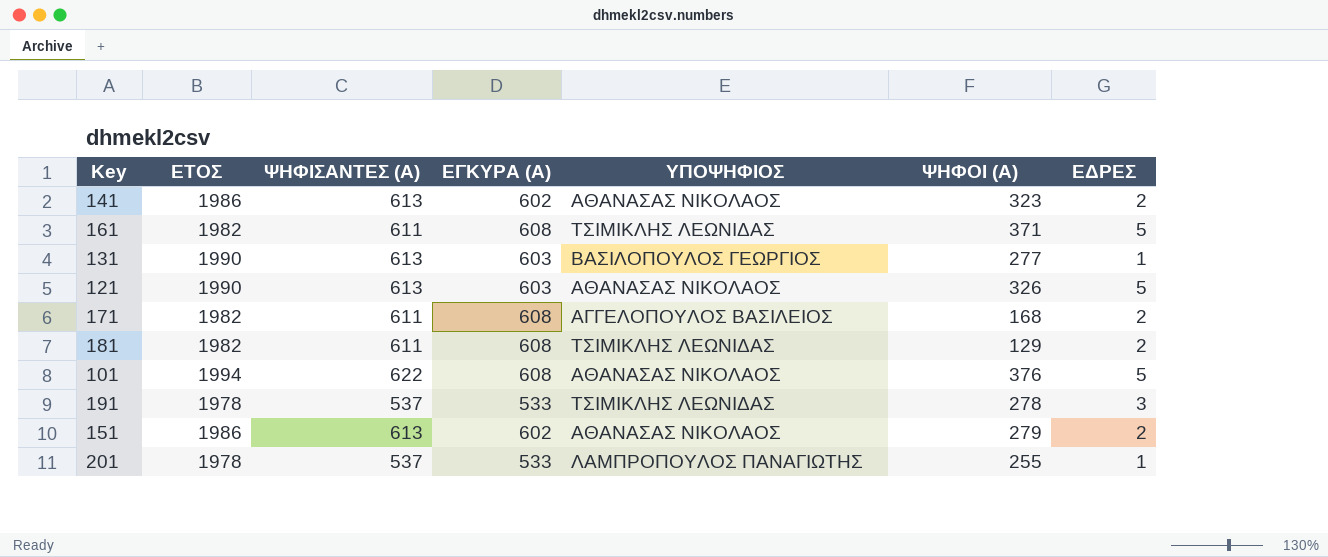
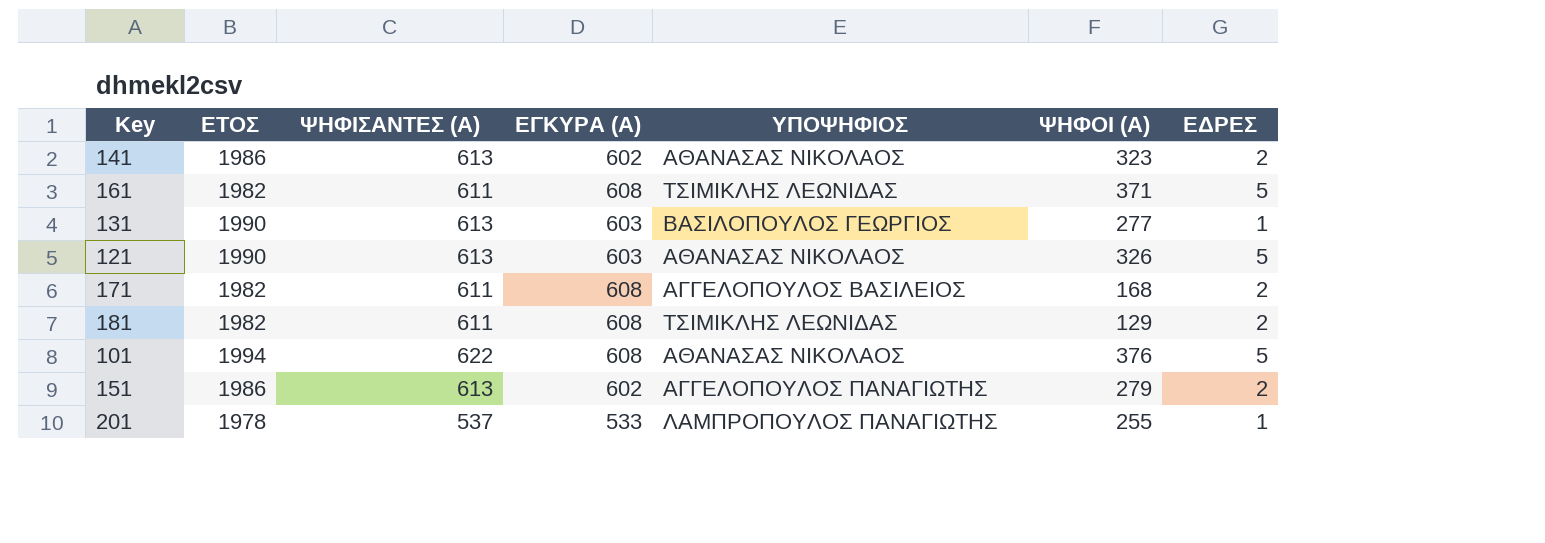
row 191: 1978 | 537 | 533 | ΤΣΙΜΙΚΛΗΣ ΛΕΩΝΙΔΑΣ | 278 | 3 -> none
151 | ΥΠΟΨΗΦΙΟΣ: ΑΘΑΝΑΣΑΣ ΝΙΚΟΛΑΟΣ -> ΑΓΓΕΛΟΠΟΥΛΟΣ ΠΑΝΑΓΙΩΤΗΣ

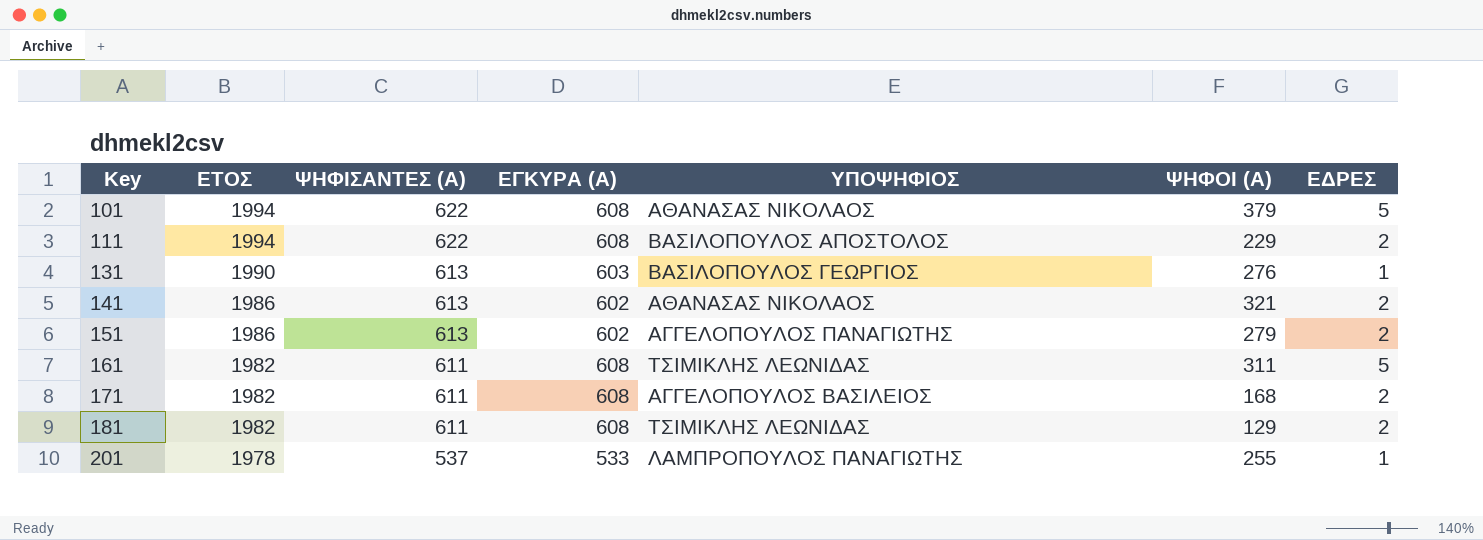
row order: none -> Key ascending
row 121: 1990 | 613 | 603 | ΑΘΑΝΑΣΑΣ ΝΙΚΟΛΑΟΣ | 326 | 5 -> none
101 | ΨΗΦΟΙ (Α): 376 -> 379
row 111: none -> 1994 | 622 | 608 | ΒΑΣΙΛΟΠΟΥΛΟΣ ΑΠΟΣΤΟΛΟΣ | 229 | 2
131 | ΨΗΦΟΙ (Α): 277 -> 276
141 | ΨΗΦΟΙ (Α): 323 -> 321
161 | ΨΗΦΟΙ (Α): 371 -> 311

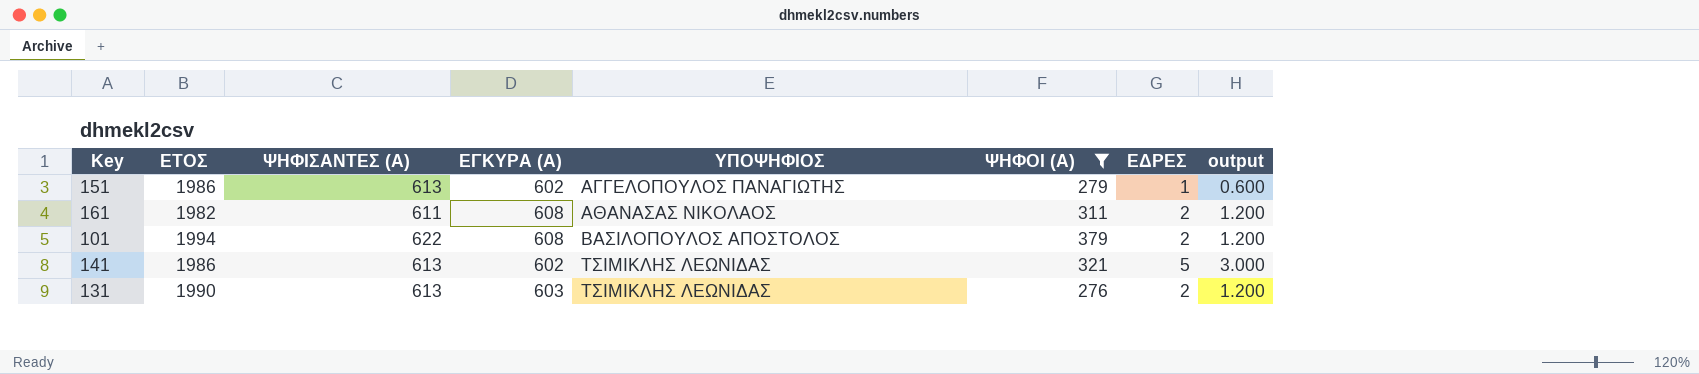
filter: none -> ΨΗΦΟΙ (Α) >= 276
row order: Key ascending -> ΥΠΟΨΗΦΙΟΣ ascending
column output | formula: none -> [ΕΔΡΕΣ] * 0.6
151 | ΕΔΡΕΣ: 2 -> 1
161 | ΥΠΟΨΗΦΙΟΣ: ΤΣΙΜΙΚΛΗΣ ΛΕΩΝΙΔΑΣ -> ΑΘΑΝΑΣΑΣ ΝΙΚΟΛΑΟΣ
161 | ΕΔΡΕΣ: 5 -> 2
101 | ΥΠΟΨΗΦΙΟΣ: ΑΘΑΝΑΣΑΣ ΝΙΚΟΛΑΟΣ -> ΒΑΣΙΛΟΠΟΥΛΟΣ ΑΠΟΣΤΟΛΟΣ
101 | ΕΔΡΕΣ: 5 -> 2
141 | ΥΠΟΨΗΦΙΟΣ: ΑΘΑΝΑΣΑΣ ΝΙΚΟΛΑΟΣ -> ΤΣΙΜΙΚΛΗΣ ΛΕΩΝΙΔΑΣ
141 | ΕΔΡΕΣ: 2 -> 5
131 | ΥΠΟΨΗΦΙΟΣ: ΒΑΣΙΛΟΠΟΥΛΟΣ ΓΕΩΡΓΙΟΣ -> ΤΣΙΜΙΚΛΗΣ ΛΕΩΝΙΔΑΣ
131 | ΕΔΡΕΣ: 1 -> 2

